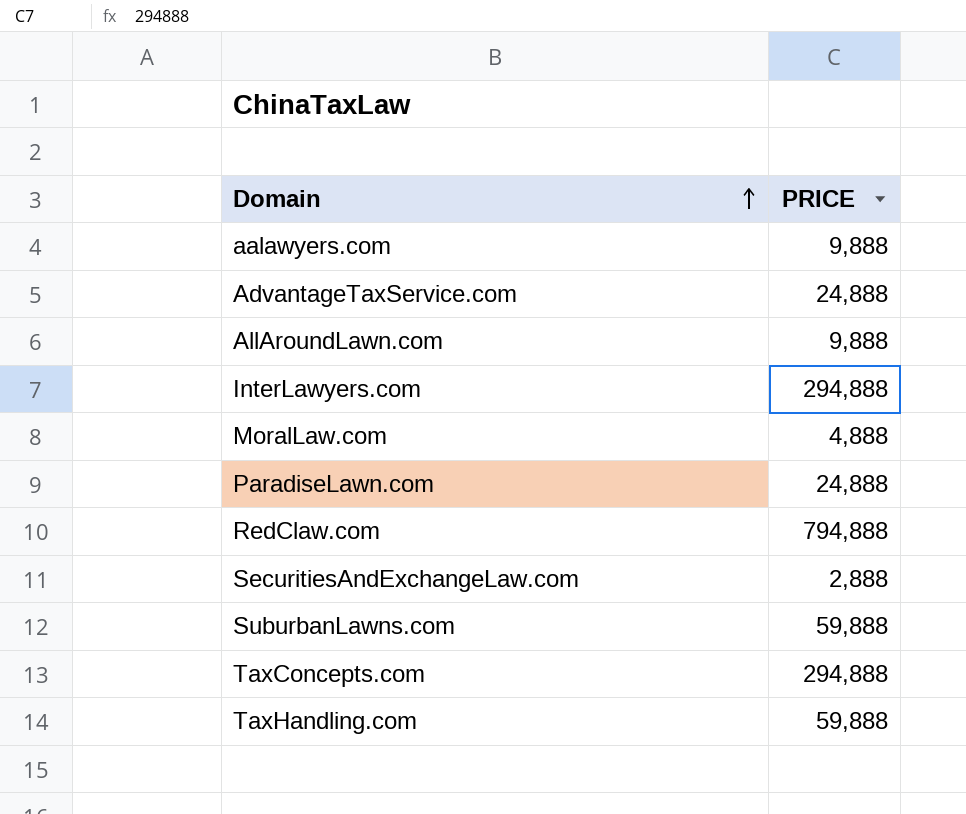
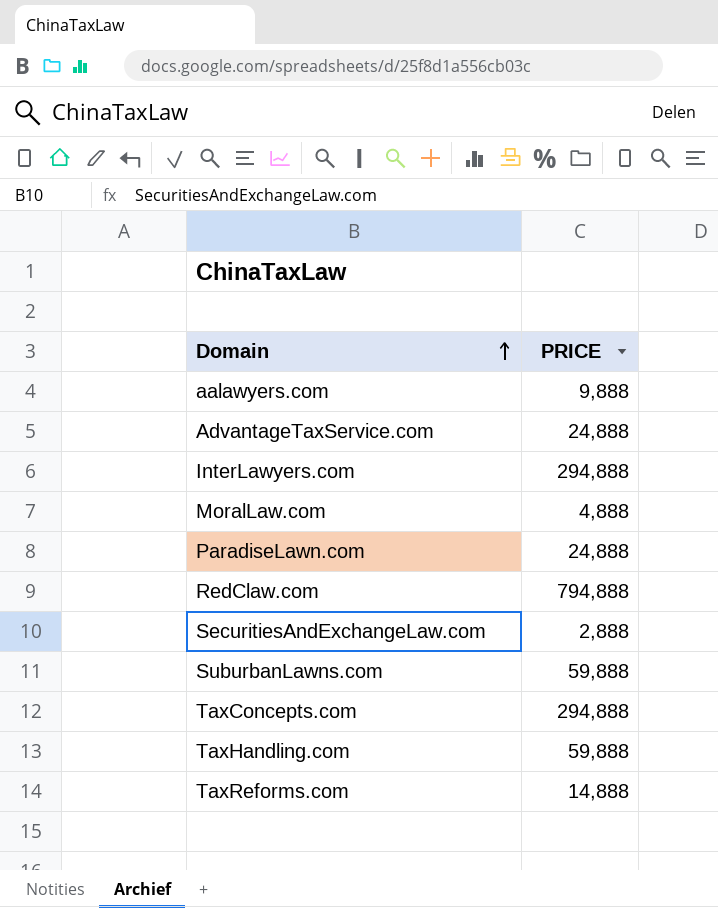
row AllAroundLawn.com: 9,888 -> none
row TaxReforms.com: none -> 14,888

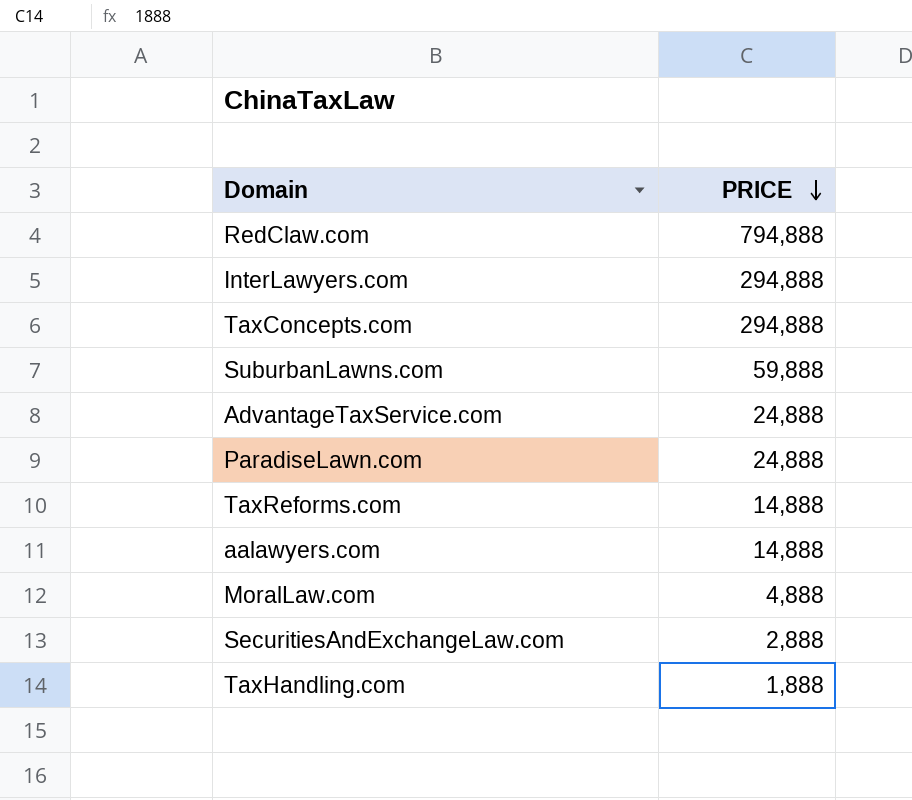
row order: Domain ascending -> PRICE descending
aalawyers.com | PRICE: 9,888 -> 14,888
TaxHandling.com | PRICE: 59,888 -> 1,888

